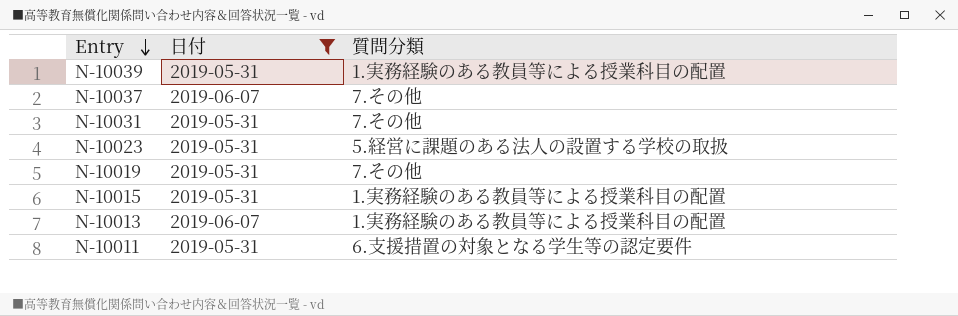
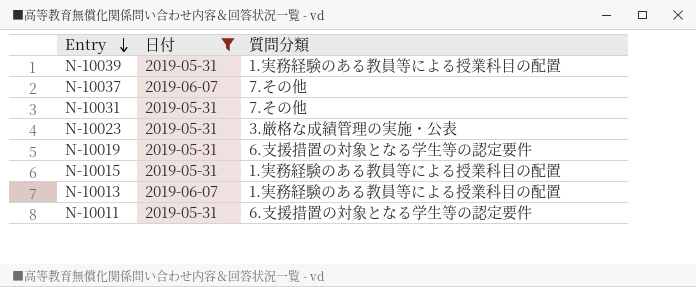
N-10023 | 質問分類: 5.経営に課題のある法人の設置する学校の取扱 -> 3.厳格な成績管理の実施・公表
N-10019 | 質問分類: 7.その他 -> 6.支援措置の対象となる学生等の認定要件

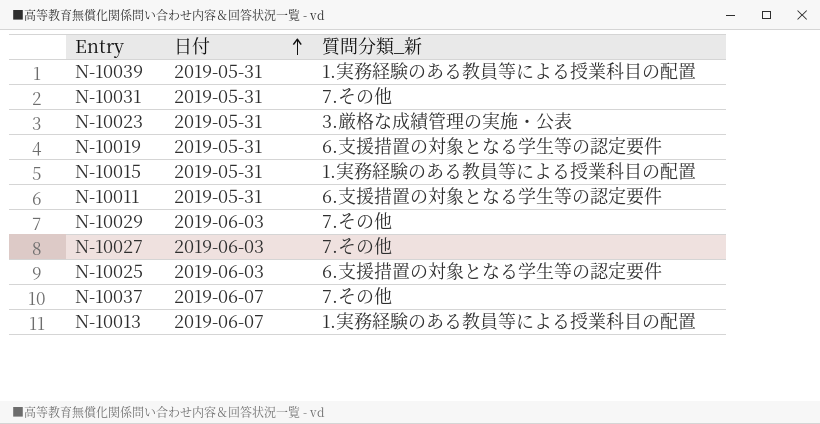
filter: 日付 != 2019-06-03 -> none
row order: Entry descending -> 日付 ascending
column name: 質問分類 -> 質問分類_新

